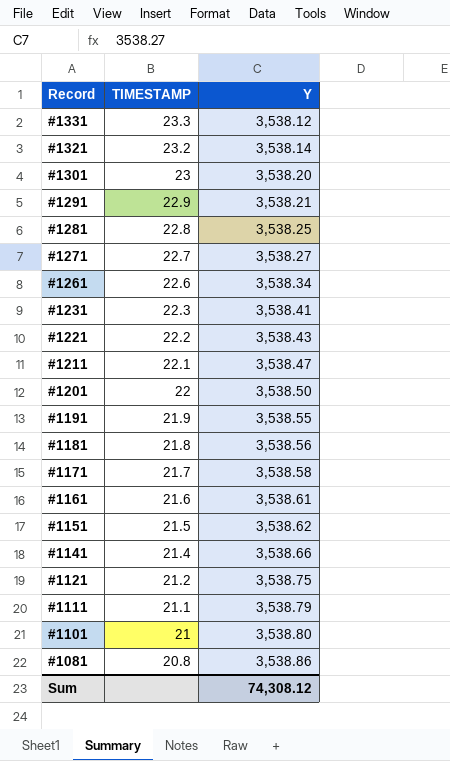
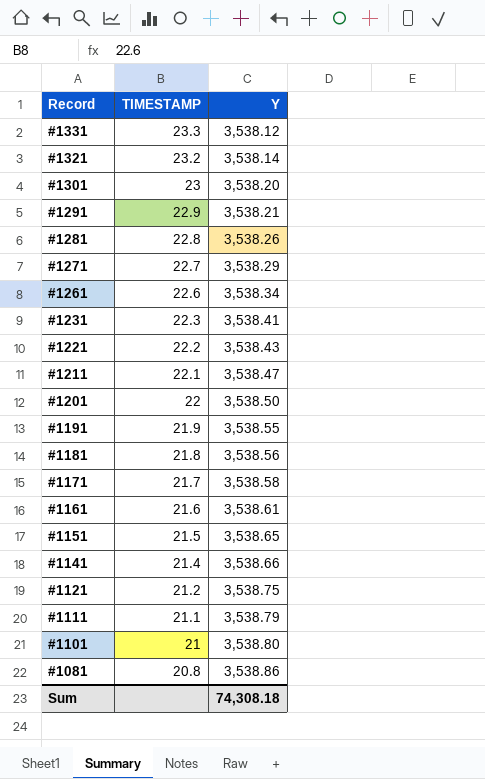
#1281 | Y: 3,538.25 -> 3,538.26
#1271 | Y: 3,538.27 -> 3,538.29
#1151 | Y: 3,538.62 -> 3,538.65
Sum | Y: 74,308.12 -> 74,308.18

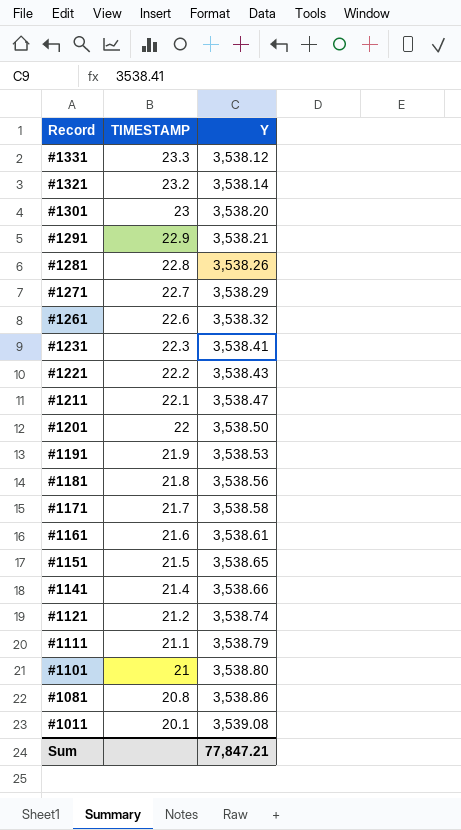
#1261 | Y: 3,538.34 -> 3,538.32
#1191 | Y: 3,538.55 -> 3,538.53
#1121 | Y: 3,538.75 -> 3,538.74
row #1011: none -> 20.1 | 3,539.08
Sum | Y: 74,308.18 -> 77,847.21

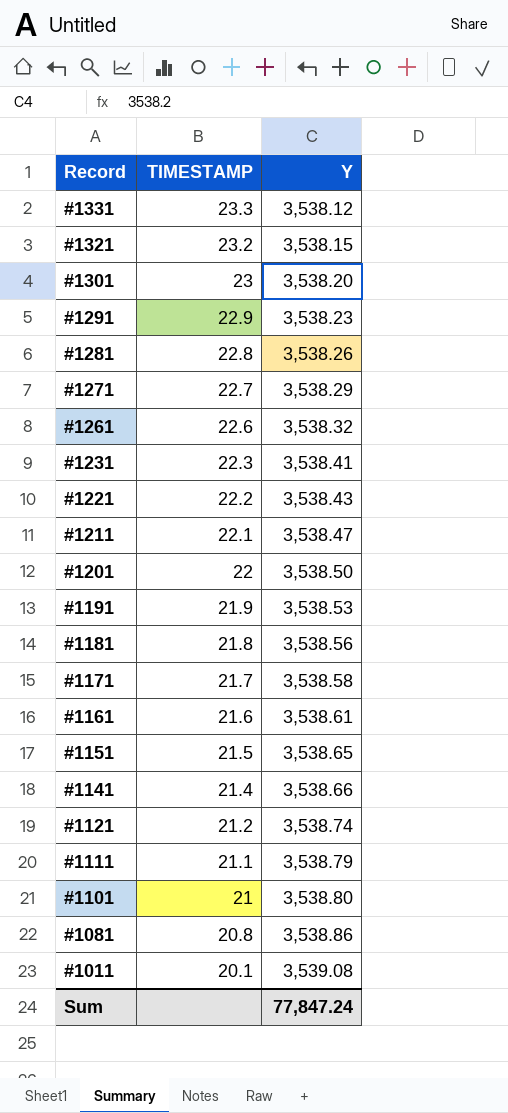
#1321 | Y: 3,538.14 -> 3,538.15
#1291 | Y: 3,538.21 -> 3,538.23
Sum | Y: 77,847.21 -> 77,847.24

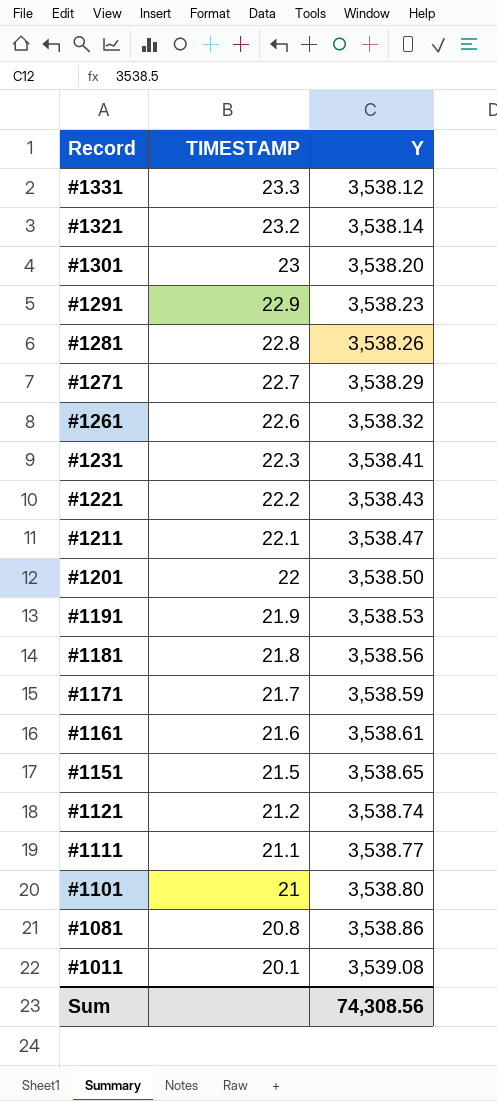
row #1141: 21.4 | 3,538.66 -> none
#1321 | Y: 3,538.15 -> 3,538.14
#1171 | Y: 3,538.58 -> 3,538.59
#1111 | Y: 3,538.79 -> 3,538.77
Sum | Y: 77,847.24 -> 74,308.56

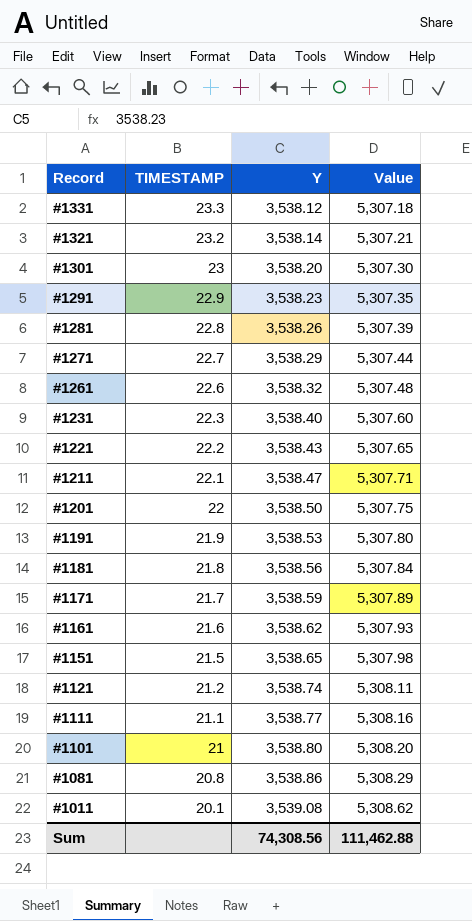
column Value | formula: none -> [Y] * 1.5
#1231 | Y: 3,538.41 -> 3,538.40
#1161 | Y: 3,538.61 -> 3,538.62

